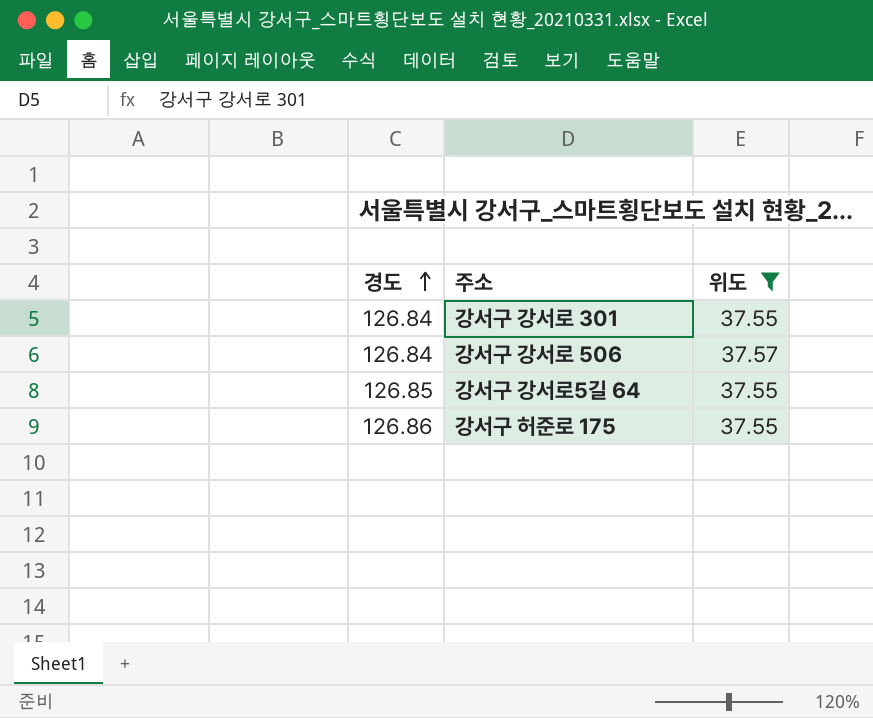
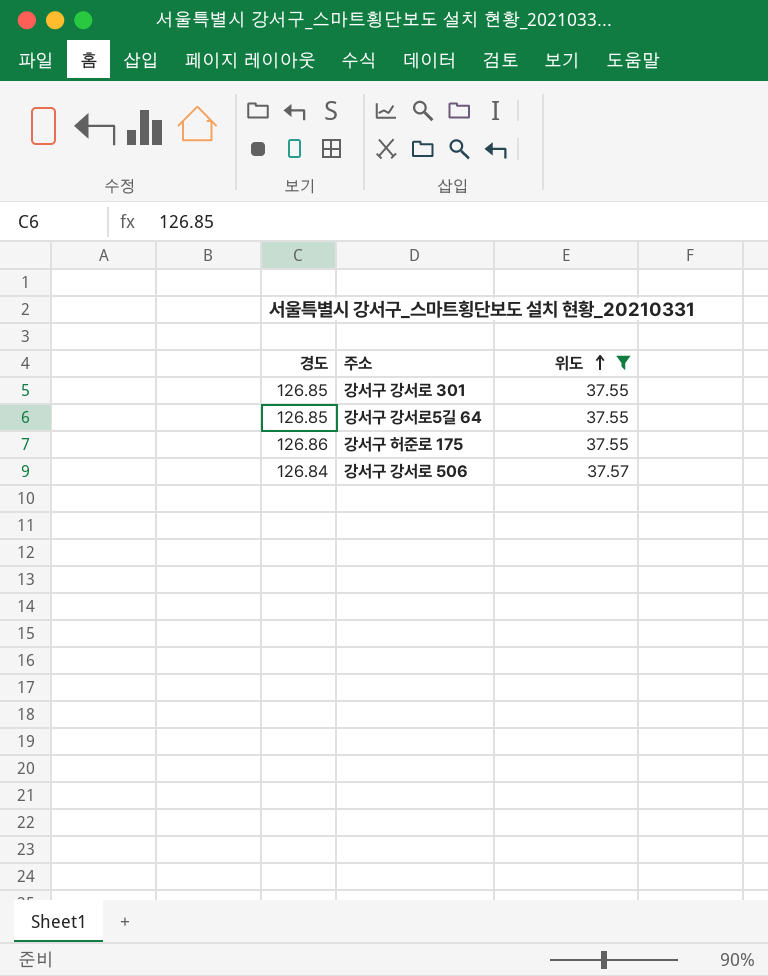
row order: 경도 ascending -> 위도 ascending
강서구 강서로 301 | 경도: 126.84 -> 126.85

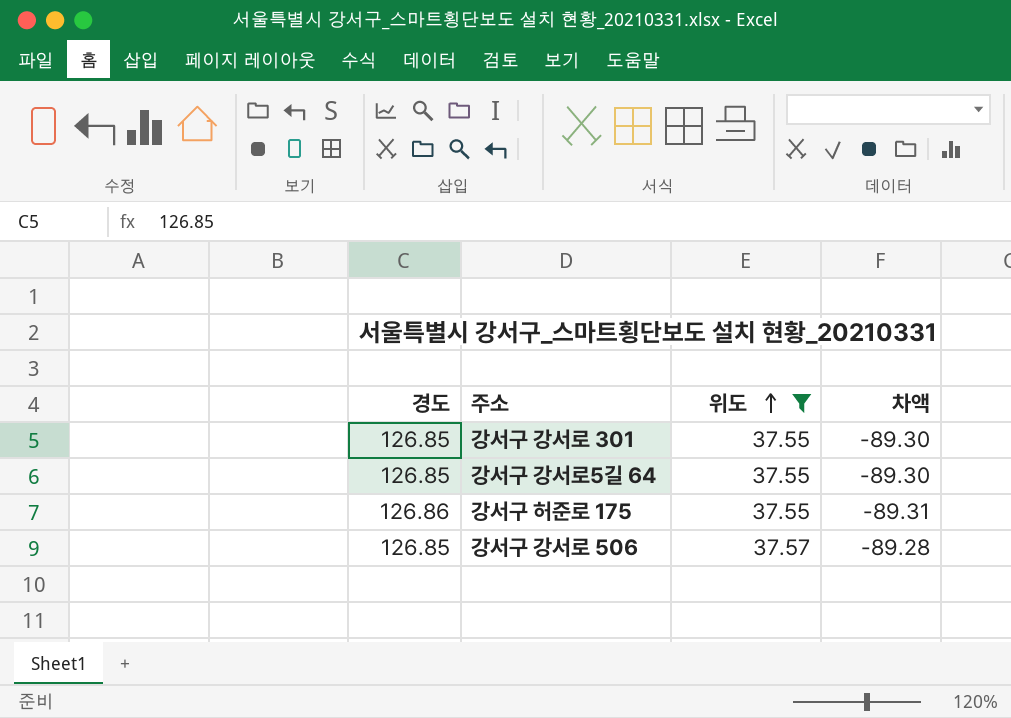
column 차액 | formula: none -> [위도] - [경도]
강서구 강서로 506 | 경도: 126.84 -> 126.85

